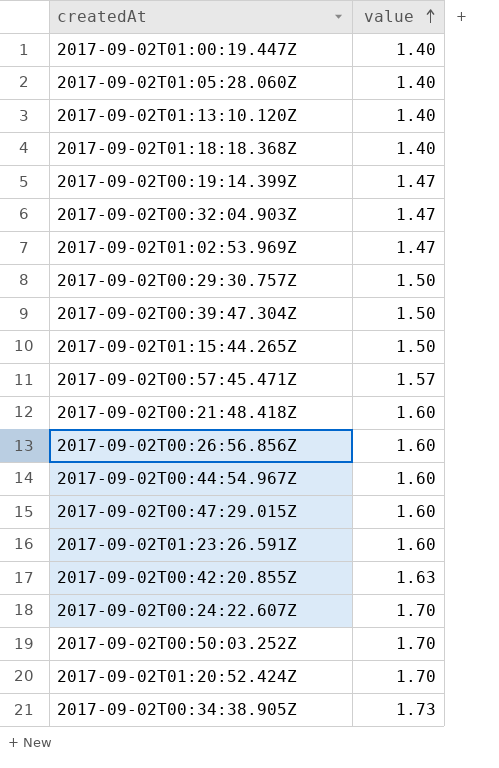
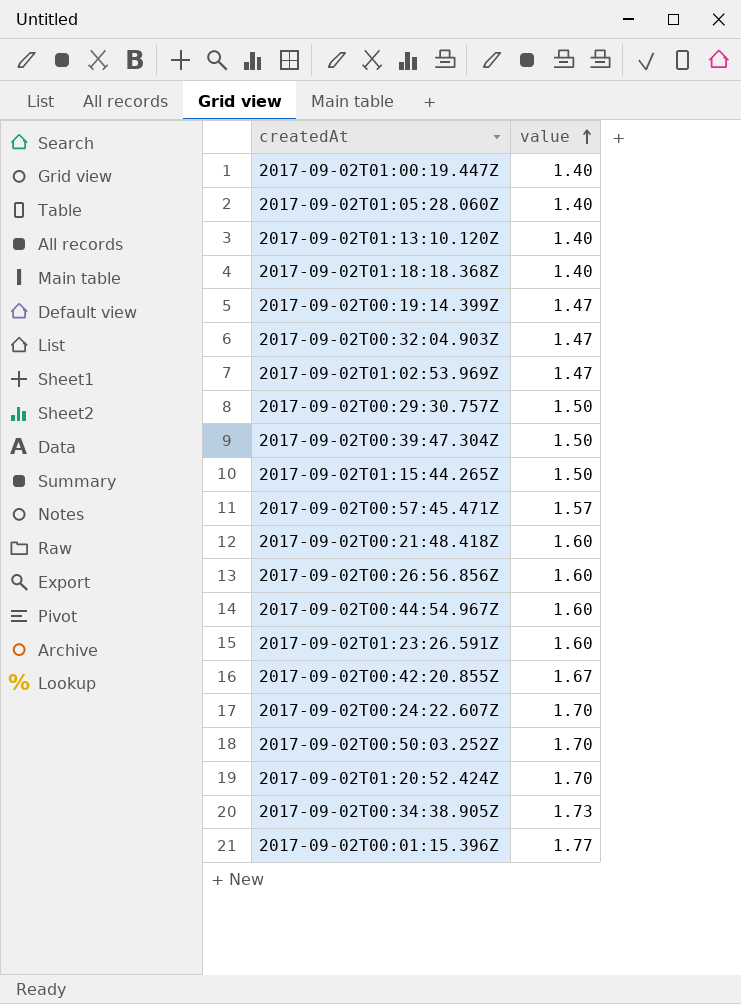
row 2017-09-02T00:47:29.015Z: 1.60 -> none
2017-09-02T00:42:20.855Z | value: 1.63 -> 1.67
row 2017-09-02T00:01:15.396Z: none -> 1.77

